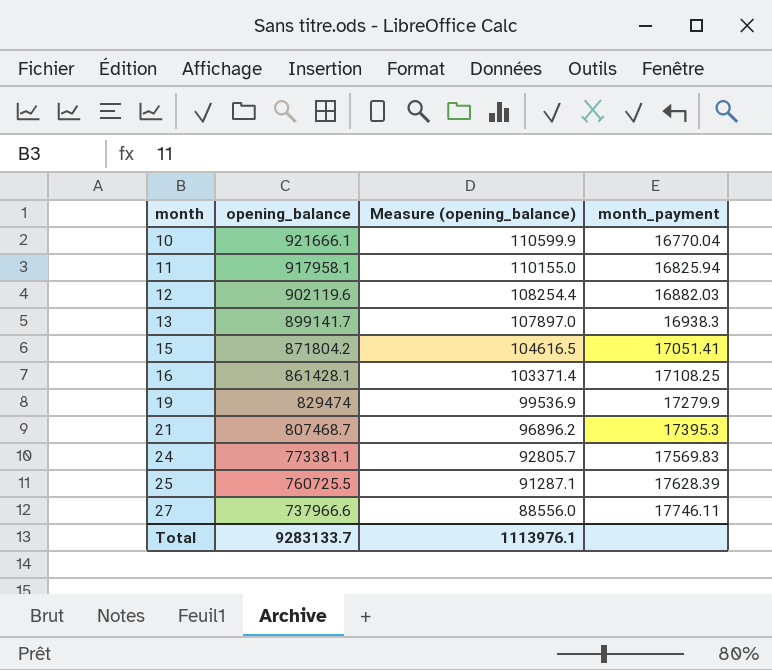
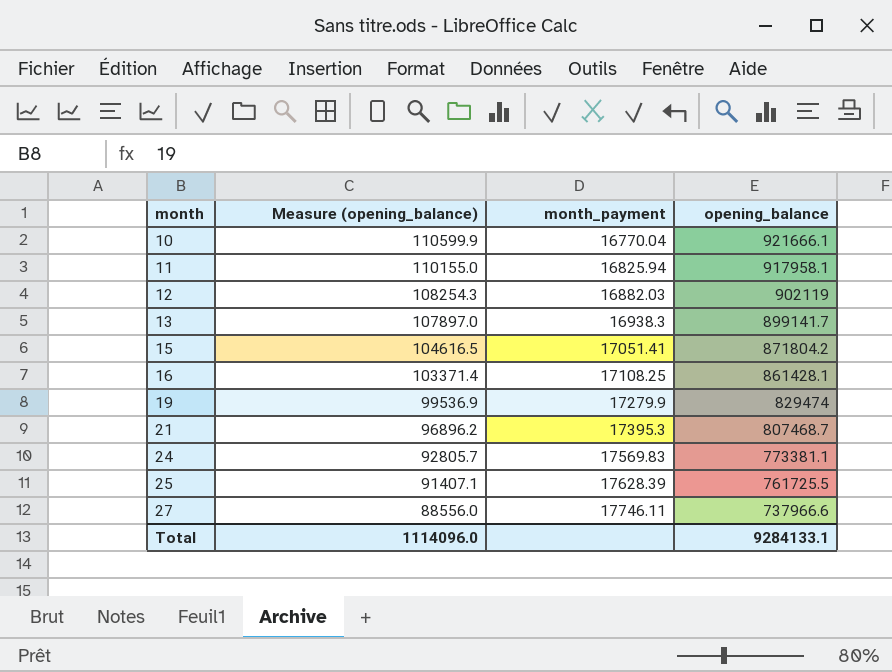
column opening_balance | position: 2 -> 4
12 | Measure (opening_balance): 108254.4 -> 108254.3
12 | opening_balance: 902119.6 -> 902119
25 | Measure (opening_balance): 91287.1 -> 91407.1
25 | opening_balance: 760725.5 -> 761725.5
Total | Measure (opening_balance): 1113976.1 -> 1114096.0
Total | opening_balance: 9283133.7 -> 9284133.1

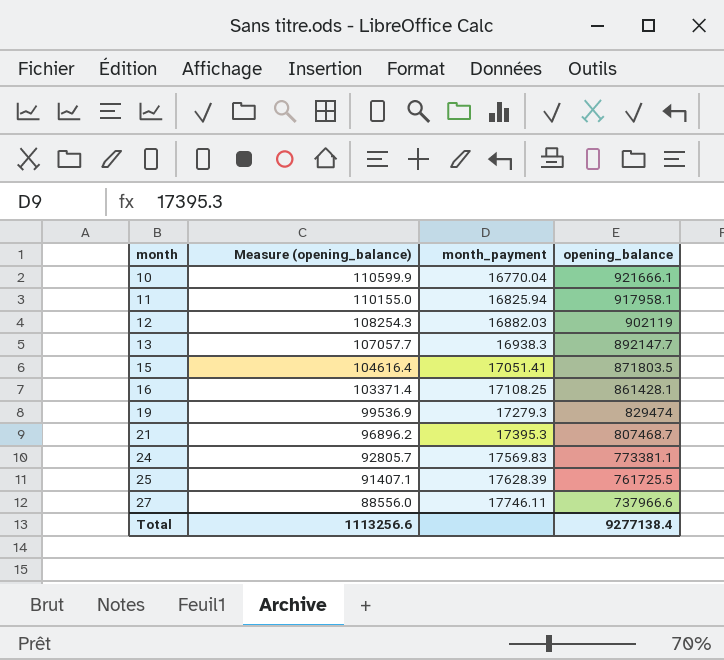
13 | Measure (opening_balance): 107897.0 -> 107057.7
13 | opening_balance: 899141.7 -> 892147.7
15 | Measure (opening_balance): 104616.5 -> 104616.4
15 | opening_balance: 871804.2 -> 871803.5
19 | month_payment: 17279.9 -> 17279.3
Total | Measure (opening_balance): 1114096.0 -> 1113256.6
Total | opening_balance: 9284133.1 -> 9277138.4

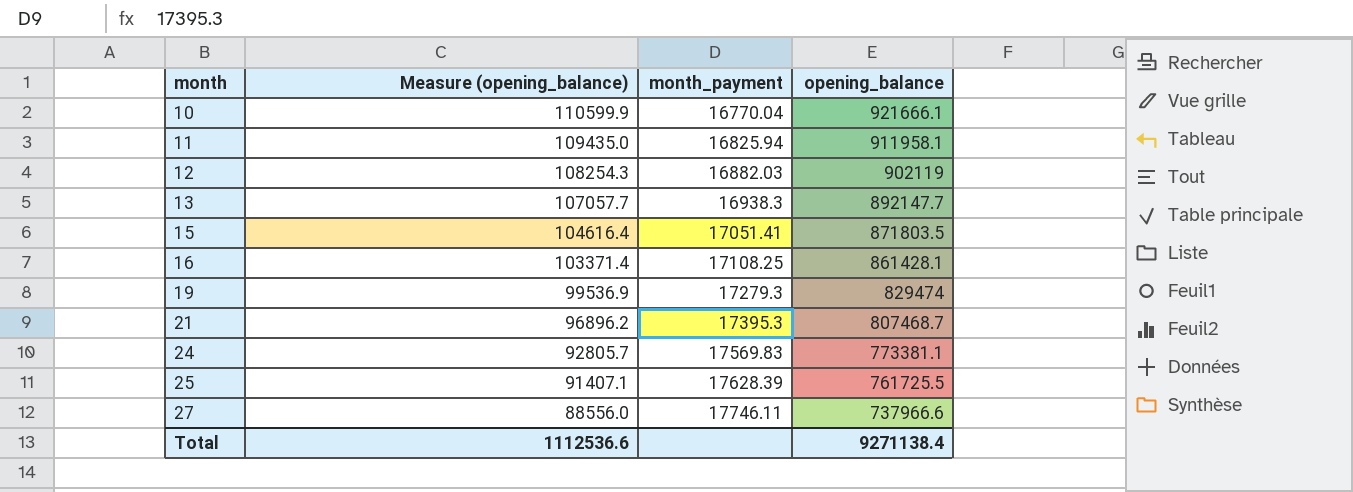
11 | Measure (opening_balance): 110155.0 -> 109435.0
11 | opening_balance: 917958.1 -> 911958.1
Total | Measure (opening_balance): 1113256.6 -> 1112536.6
Total | opening_balance: 9277138.4 -> 9271138.4

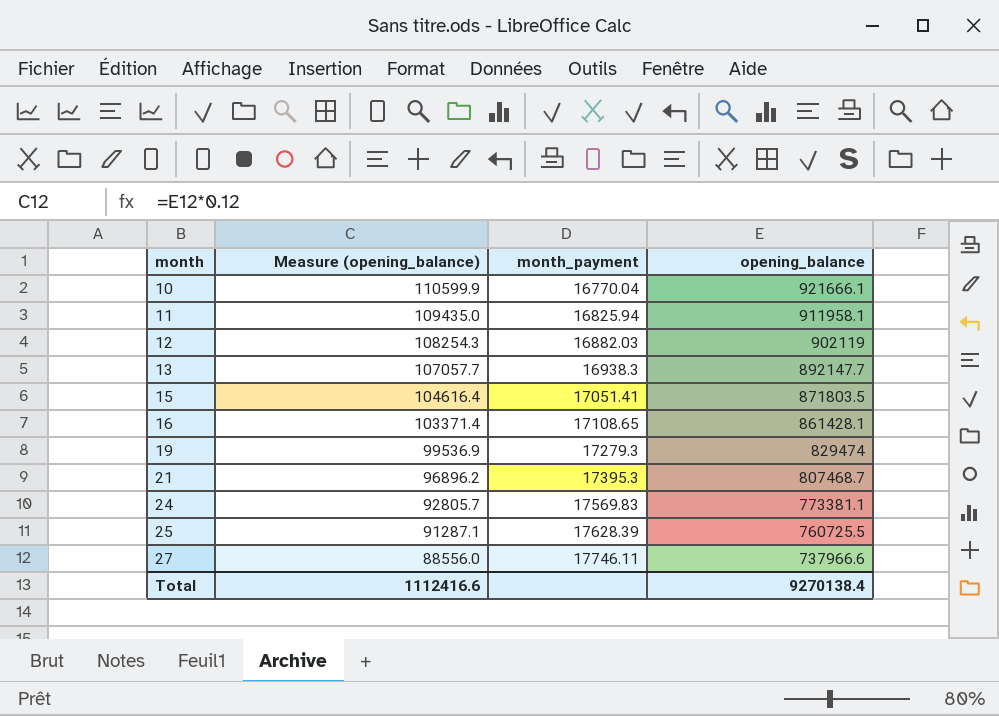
16 | month_payment: 17108.25 -> 17108.65
25 | Measure (opening_balance): 91407.1 -> 91287.1
25 | opening_balance: 761725.5 -> 760725.5
Total | Measure (opening_balance): 1112536.6 -> 1112416.6
Total | opening_balance: 9271138.4 -> 9270138.4

